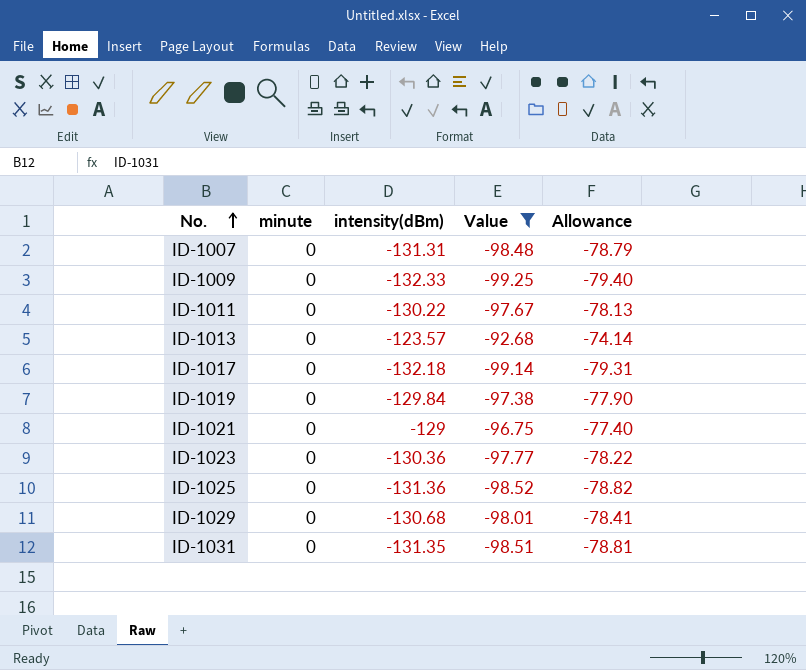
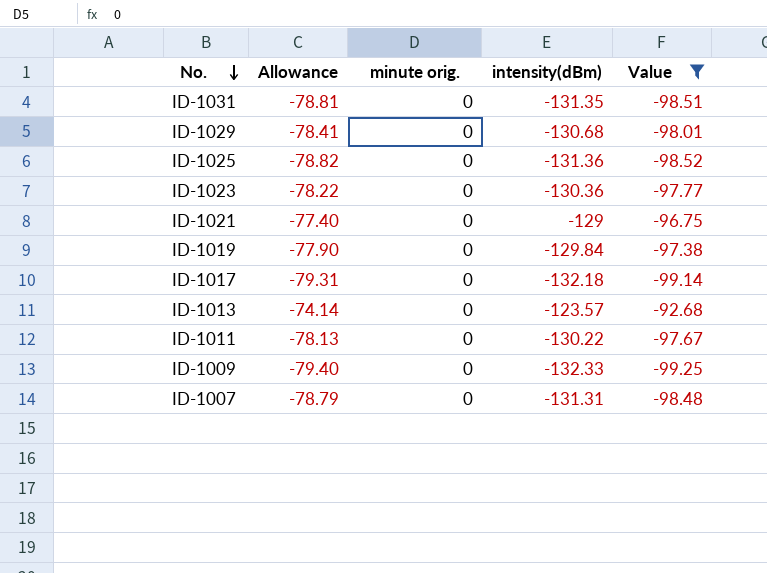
row order: No. ascending -> No. descending
column Allowance | position: 5 -> 2
column name: minute -> minute orig.

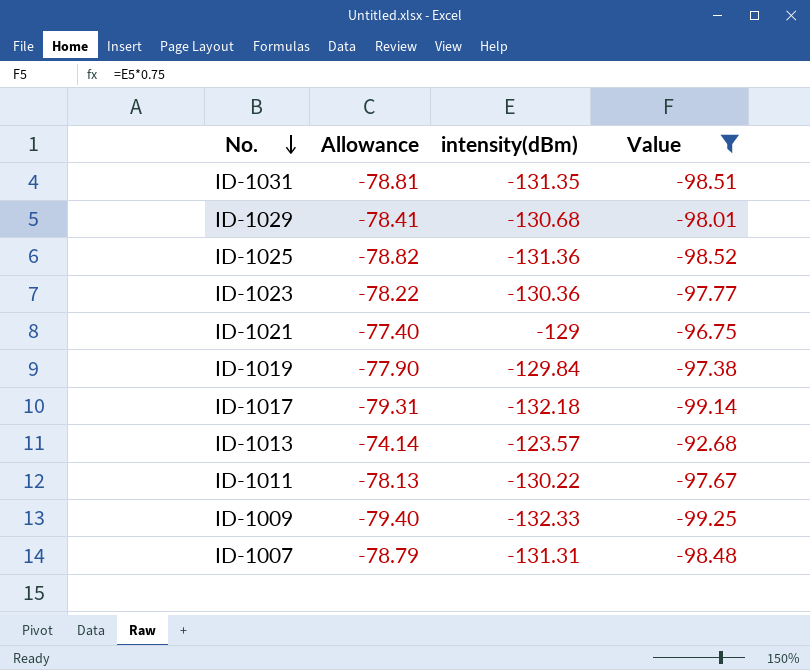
column minute orig. | position: 3 -> none

